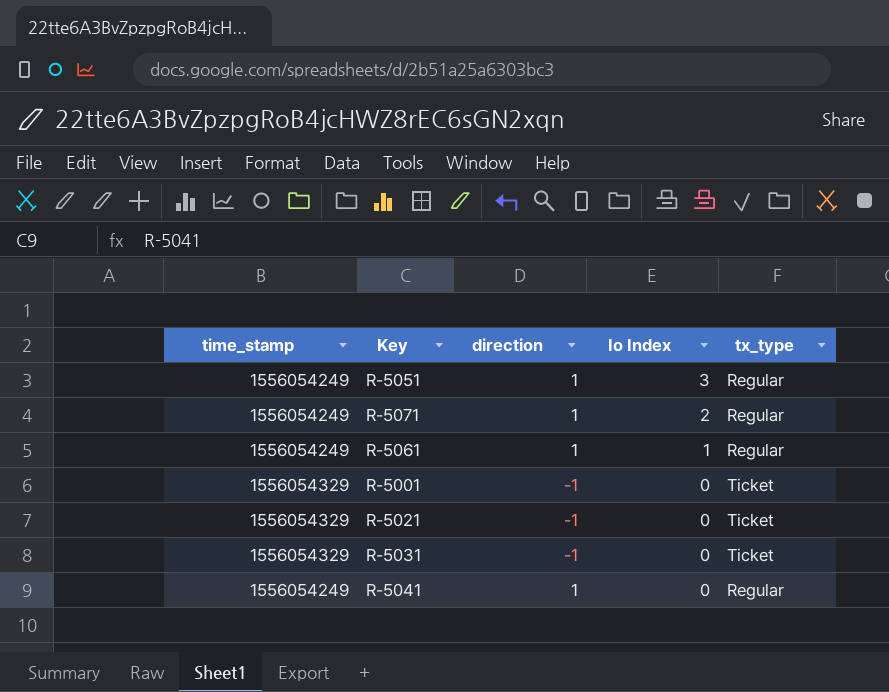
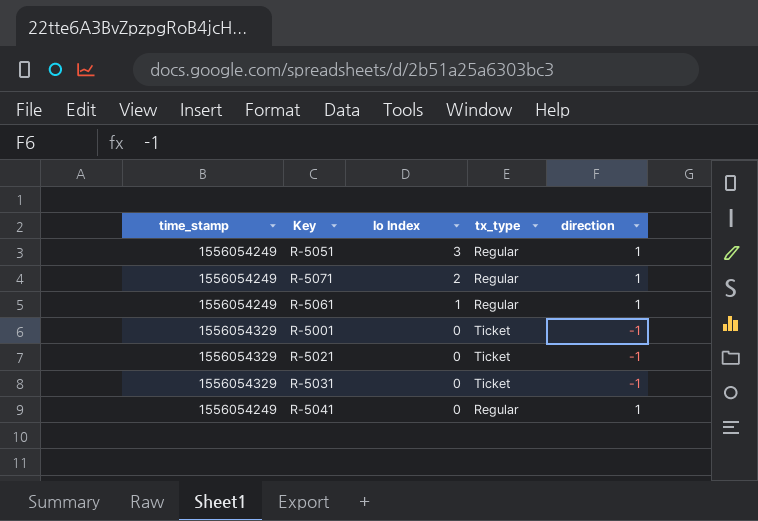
column direction | position: 3 -> 5

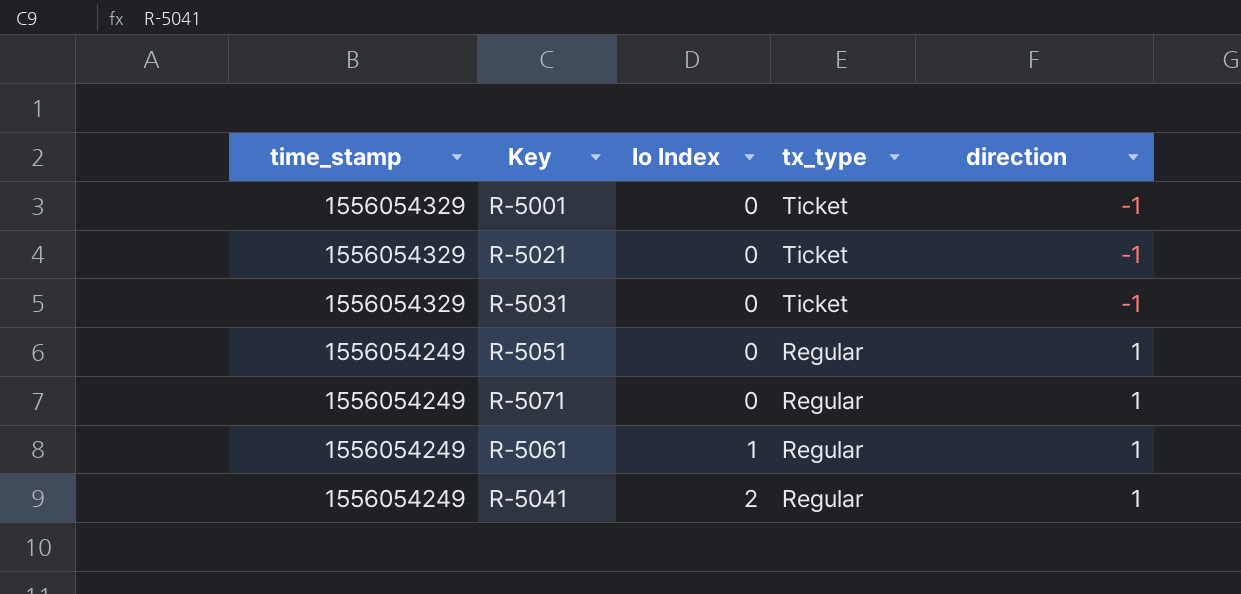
row order: Io Index descending -> time_stamp descending
R-5051 | Io Index: 3 -> 0
R-5071 | Io Index: 2 -> 0
R-5041 | Io Index: 0 -> 2

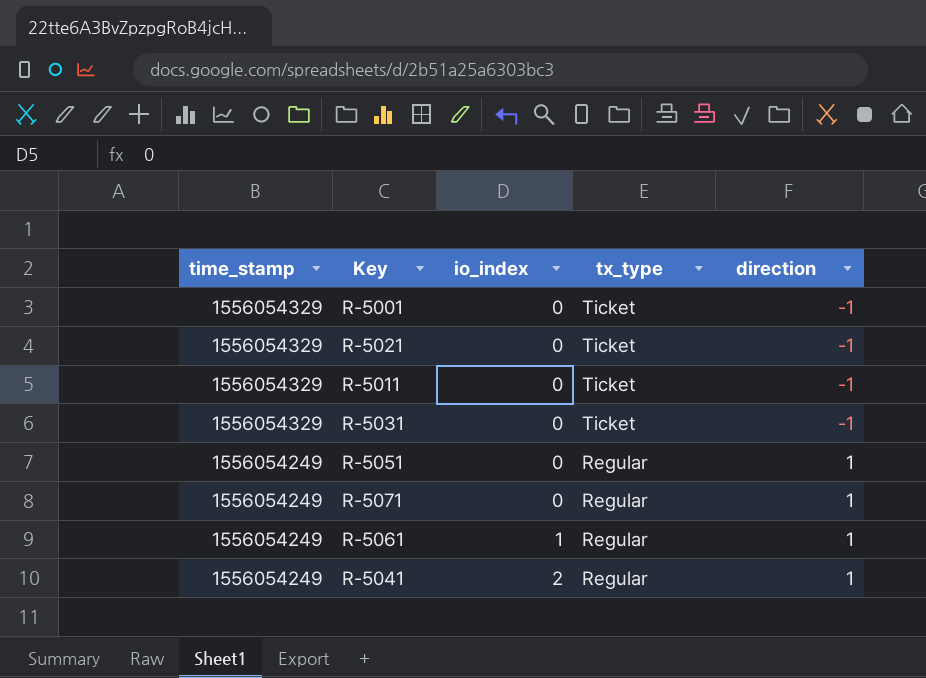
column name: Io Index -> io_index
row R-5011: none -> 1556054329 | 0 | Ticket | -1

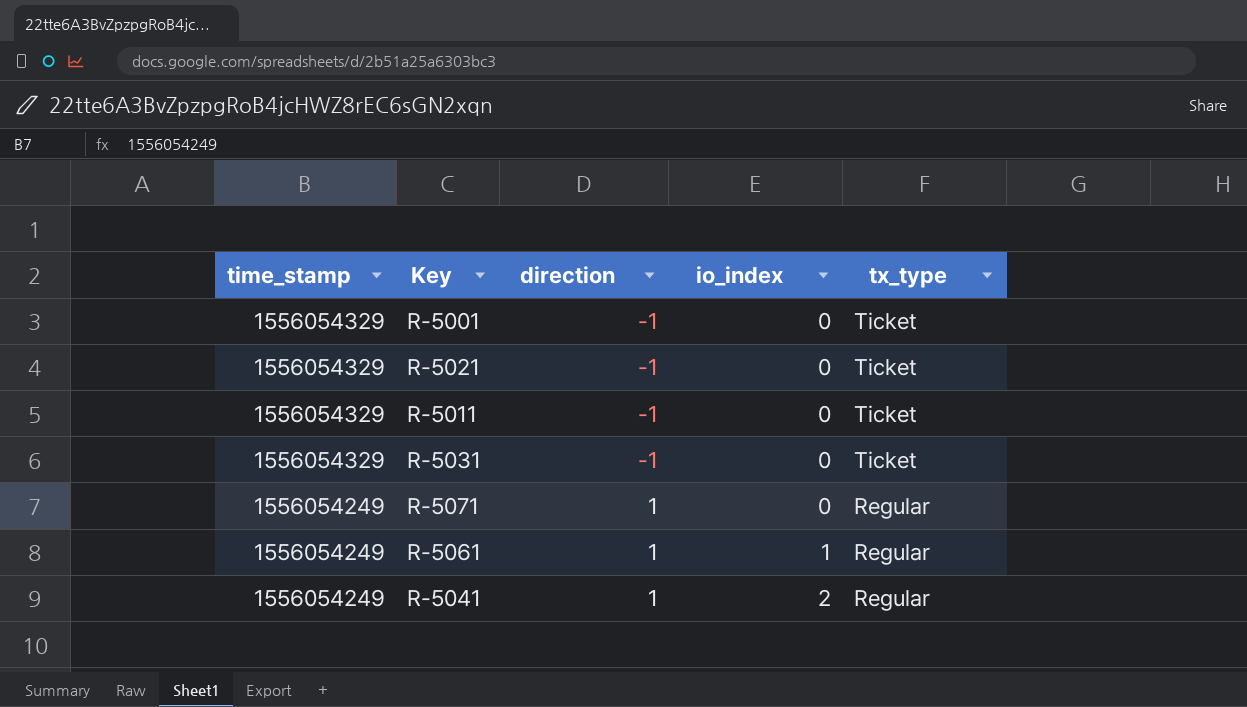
column direction | position: 5 -> 3
row R-5051: 1556054249 | 0 | Regular | 1 -> none

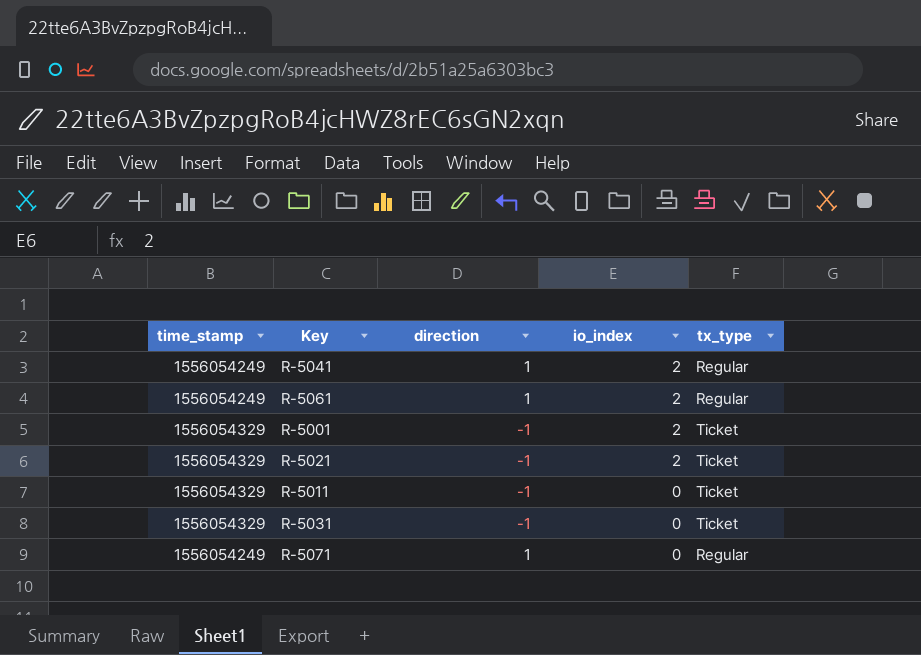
row order: time_stamp descending -> io_index descending
R-5061 | io_index: 1 -> 2
R-5001 | io_index: 0 -> 2
R-5021 | io_index: 0 -> 2

